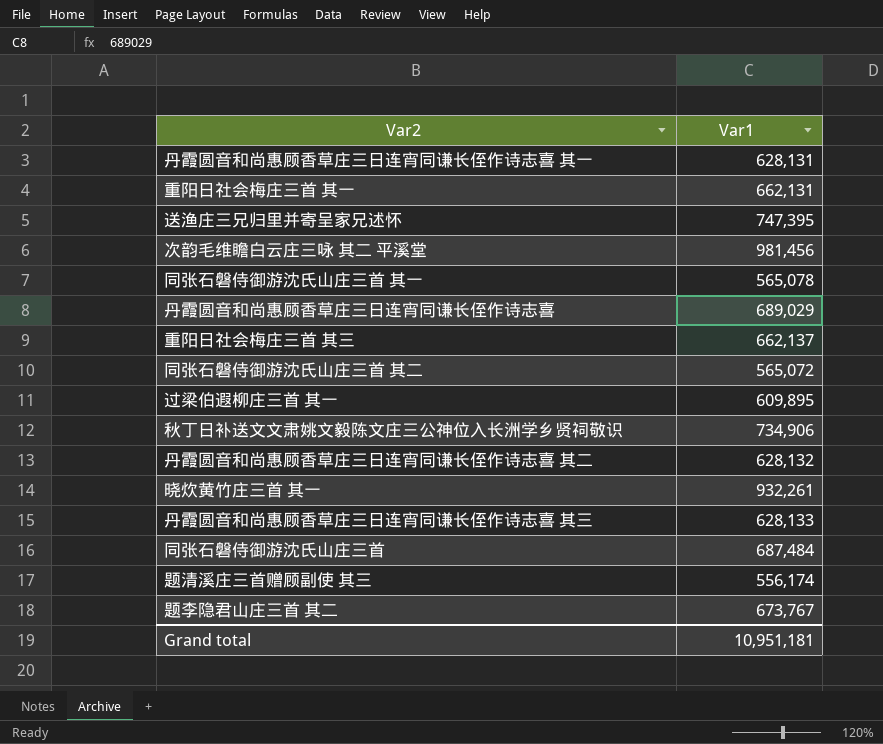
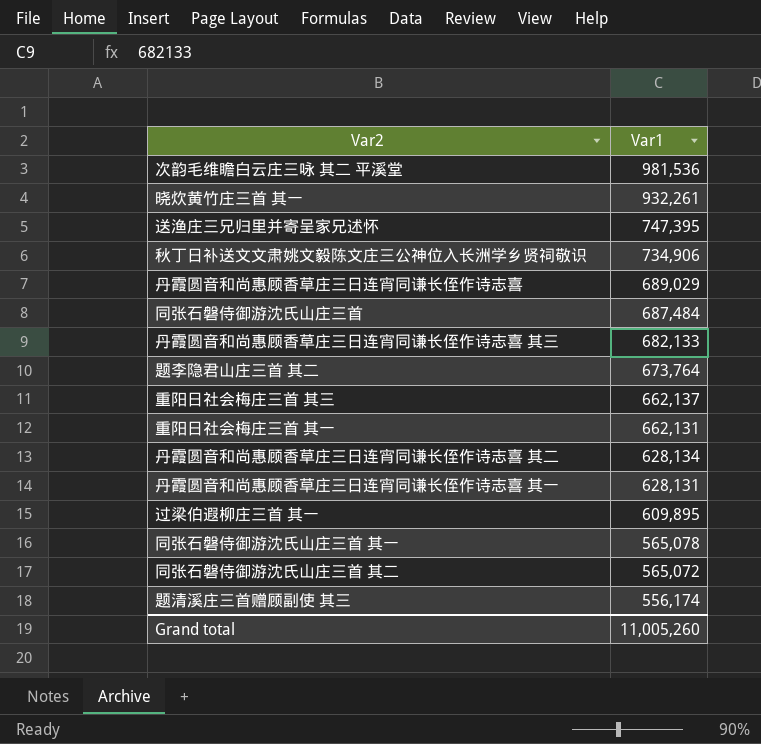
row order: none -> Var1 descending
次韵毛维瞻白云庄三咏 其二 平溪堂 | Var1: 981,456 -> 981,536
丹霞圆音和尚惠顾香草庄三日连宵同谦长侄作诗志喜 其三 | Var1: 628,133 -> 682,133
题李隐君山庄三首 其二 | Var1: 673,767 -> 673,764
丹霞圆音和尚惠顾香草庄三日连宵同谦长侄作诗志喜 其二 | Var1: 628,132 -> 628,134
Grand total | Var1: 10,951,181 -> 11,005,260

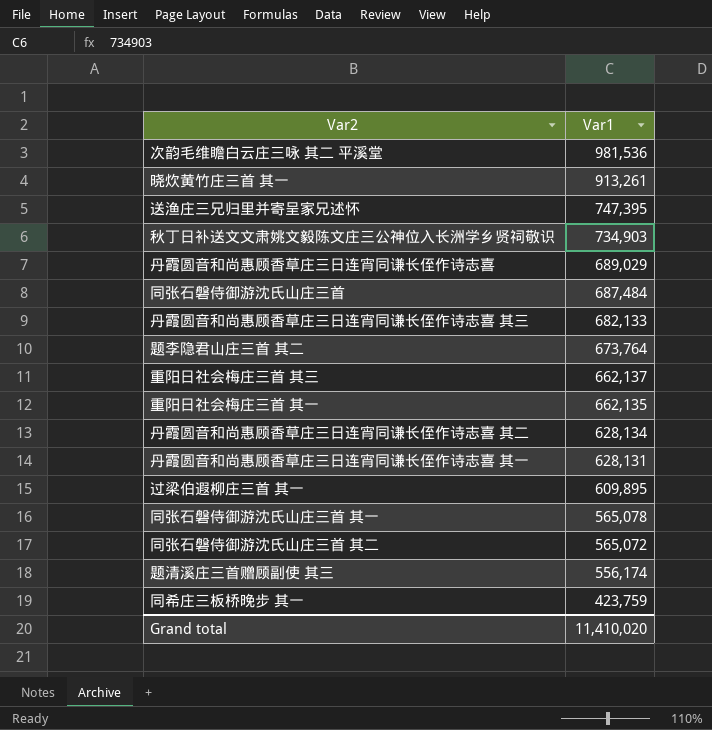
晓炊黄竹庄三首 其一 | Var1: 932,261 -> 913,261
秋丁日补送文文肃姚文毅陈文庄三公神位入长洲学乡贤祠敬识 | Var1: 734,906 -> 734,903
重阳日社会梅庄三首 其一 | Var1: 662,131 -> 662,135
row 同希庄三板桥晚步 其一: none -> 423,759
Grand total | Var1: 11,005,260 -> 11,410,020

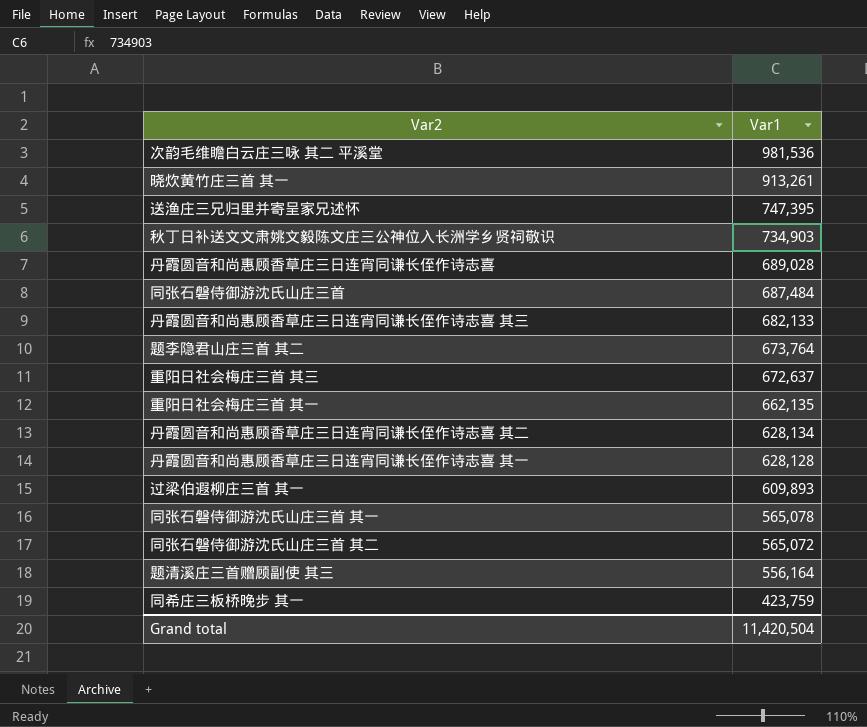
丹霞圆音和尚惠顾香草庄三日连宵同谦长侄作诗志喜 | Var1: 689,029 -> 689,028
重阳日社会梅庄三首 其三 | Var1: 662,137 -> 672,637
丹霞圆音和尚惠顾香草庄三日连宵同谦长侄作诗志喜 其一 | Var1: 628,131 -> 628,128
过梁伯遐柳庄三首 其一 | Var1: 609,895 -> 609,893
题清溪庄三首赠顾副使 其三 | Var1: 556,174 -> 556,164
Grand total | Var1: 11,410,020 -> 11,420,504

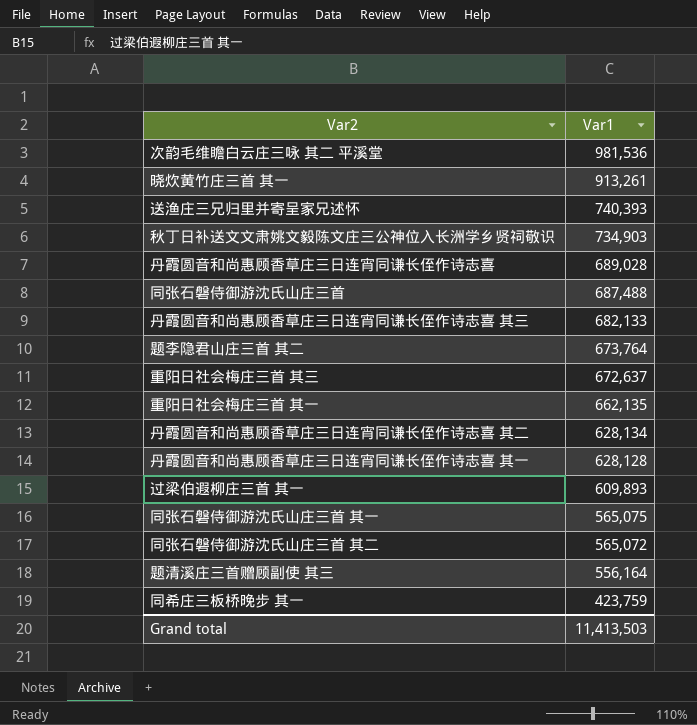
送渔庄三兄归里并寄呈家兄述怀 | Var1: 747,395 -> 740,393
同张石磐侍御游沈氏山庄三首 | Var1: 687,484 -> 687,488
同张石磐侍御游沈氏山庄三首 其一 | Var1: 565,078 -> 565,075
Grand total | Var1: 11,420,504 -> 11,413,503

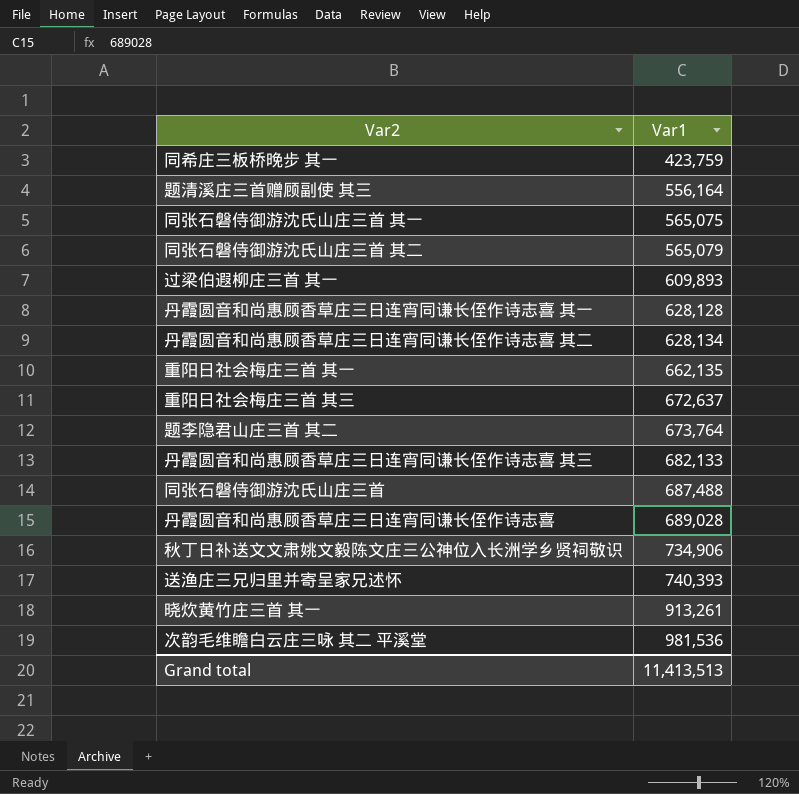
row order: Var1 descending -> Var1 ascending
同张石磐侍御游沈氏山庄三首 其二 | Var1: 565,072 -> 565,079
秋丁日补送文文肃姚文毅陈文庄三公神位入长洲学乡贤祠敬识 | Var1: 734,903 -> 734,906
Grand total | Var1: 11,413,503 -> 11,413,513

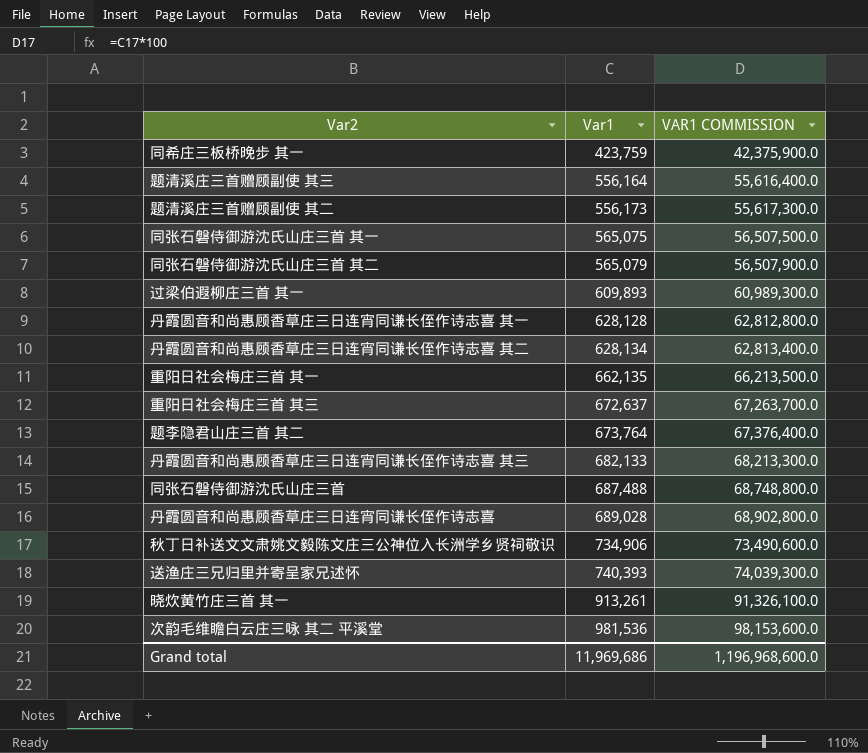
column VAR1 COMMISSION | formula: none -> [Var1] * 100
row 题清溪庄三首赠顾副使 其二: none -> 556,173 | 55,617,300.0
Grand total | Var1: 11,413,513 -> 11,969,686

